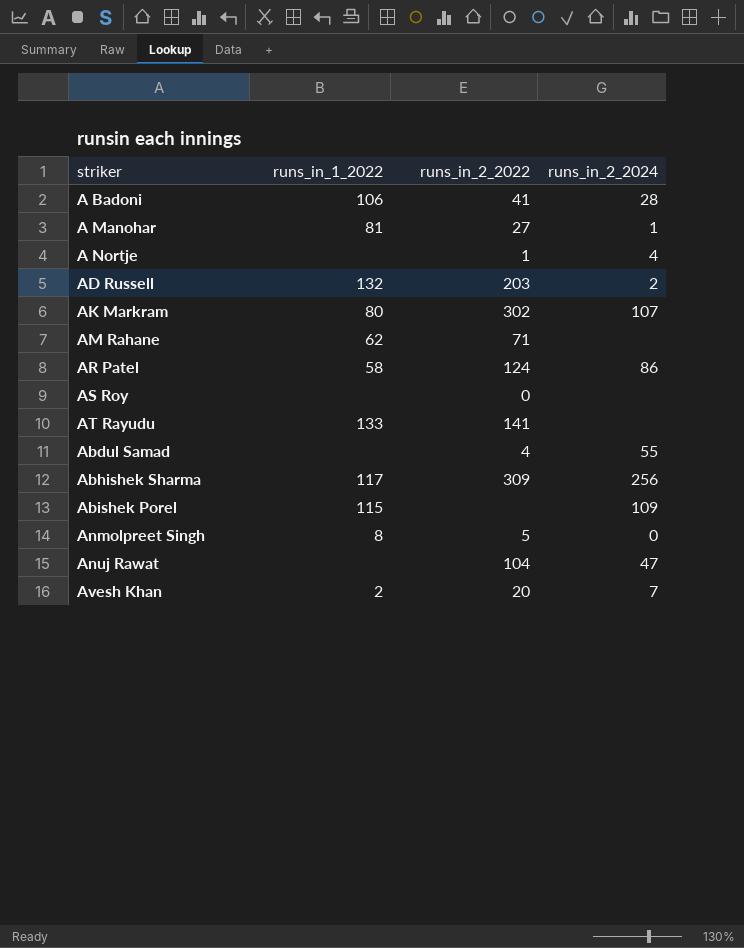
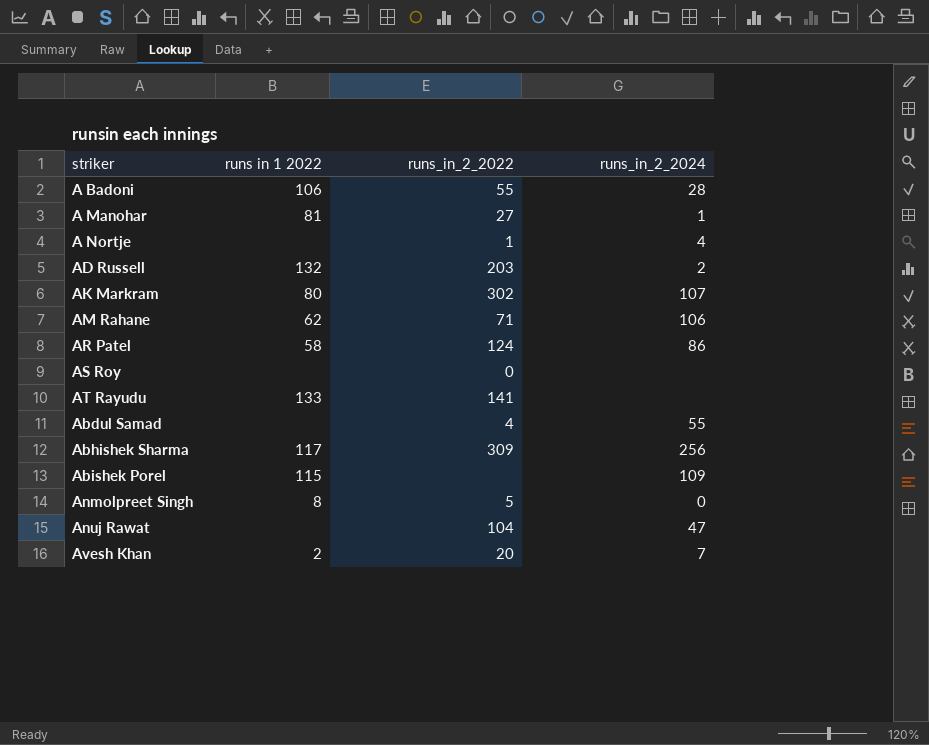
column name: runs_in_1_2022 -> runs in 1 2022
A Badoni | runs_in_2_2022: 41 -> 55
AM Rahane | runs_in_2_2024: none -> 106

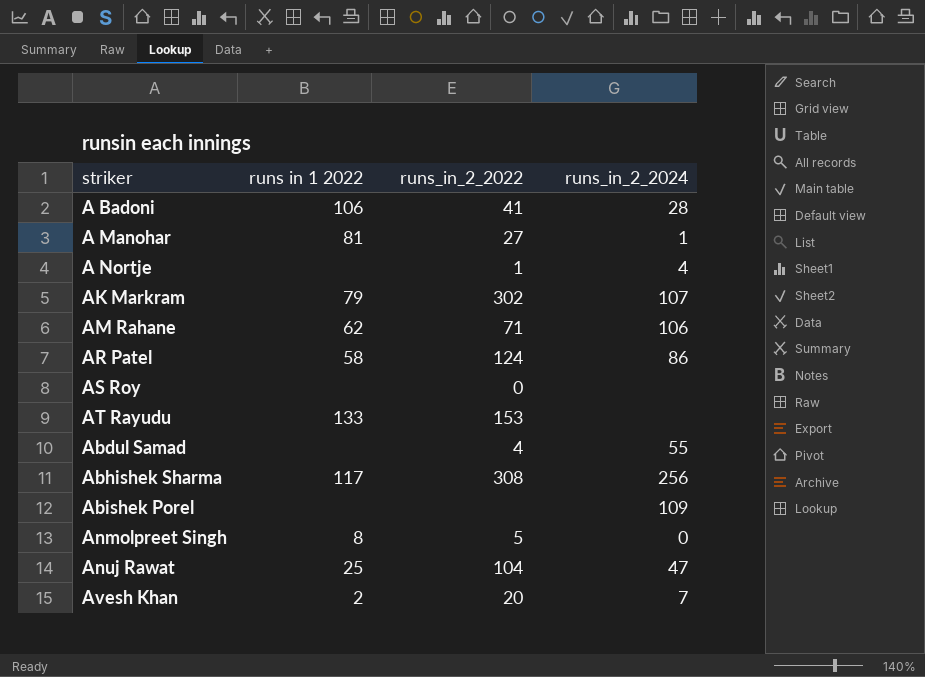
row AD Russell: 132 | 203 | 2 -> none
A Badoni | runs_in_2_2022: 55 -> 41
AK Markram | runs in 1 2022: 80 -> 79
AT Rayudu | runs_in_2_2022: 141 -> 153
Abhishek Sharma | runs_in_2_2022: 309 -> 308
Abishek Porel | runs in 1 2022: 115 -> none
Anuj Rawat | runs in 1 2022: none -> 25

